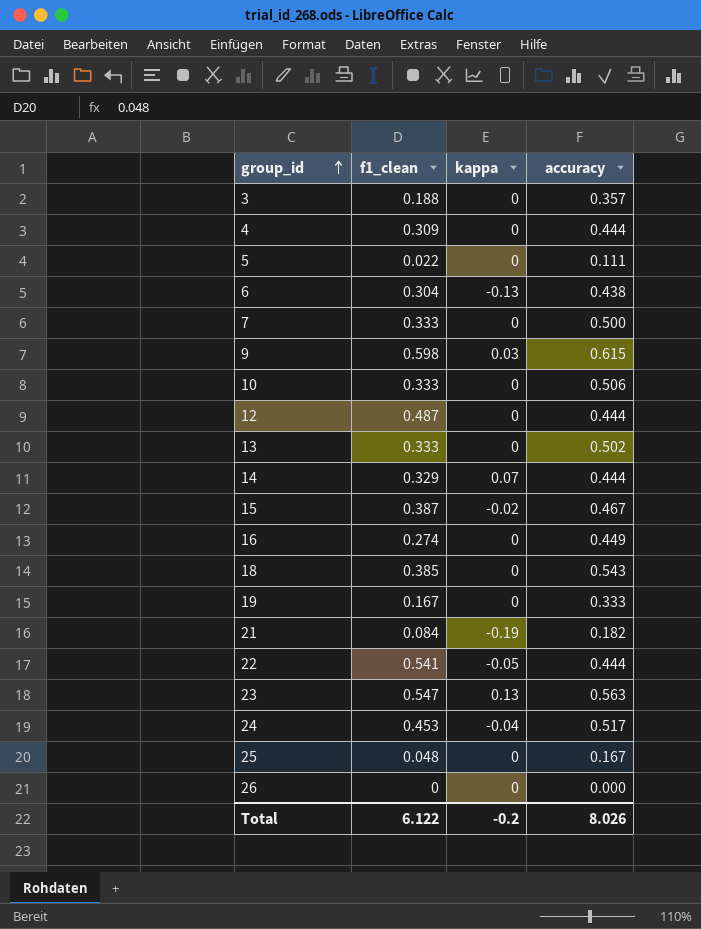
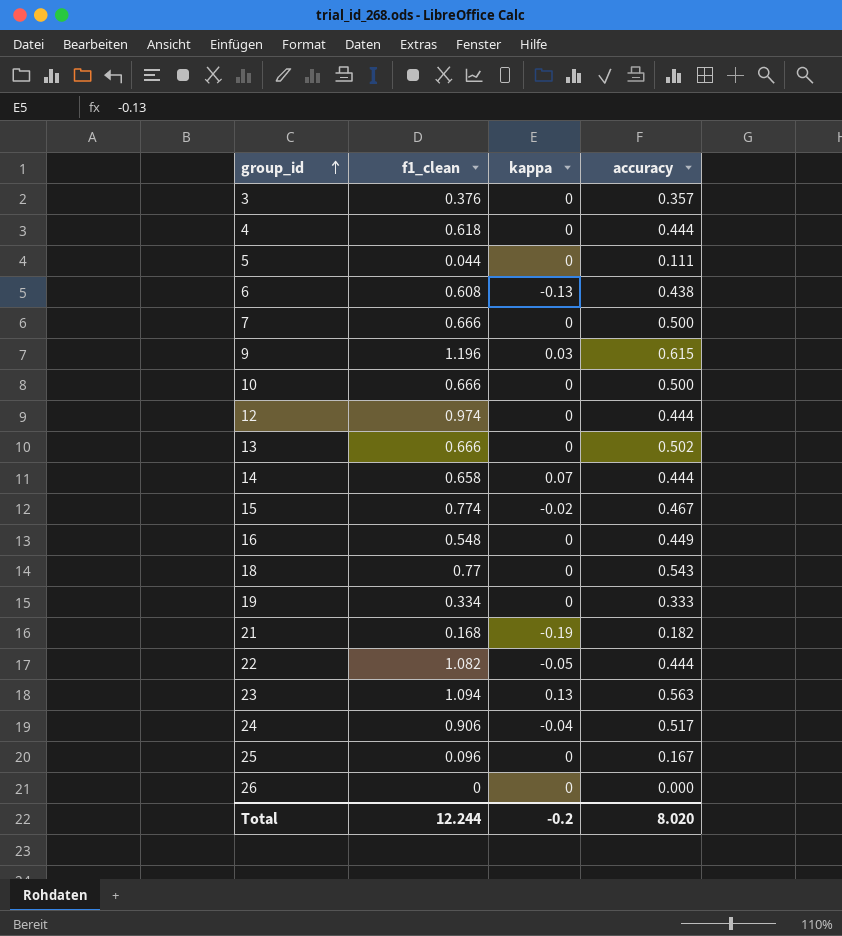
3 | f1_clean: 0.188 -> 0.376
4 | f1_clean: 0.309 -> 0.618
5 | f1_clean: 0.022 -> 0.044
6 | f1_clean: 0.304 -> 0.608
7 | f1_clean: 0.333 -> 0.666
9 | f1_clean: 0.598 -> 1.196
10 | f1_clean: 0.333 -> 0.666
10 | accuracy: 0.506 -> 0.500
12 | f1_clean: 0.487 -> 0.974
13 | f1_clean: 0.333 -> 0.666
14 | f1_clean: 0.329 -> 0.658
15 | f1_clean: 0.387 -> 0.774
16 | f1_clean: 0.274 -> 0.548
18 | f1_clean: 0.385 -> 0.77
19 | f1_clean: 0.167 -> 0.334
21 | f1_clean: 0.084 -> 0.168
22 | f1_clean: 0.541 -> 1.082
23 | f1_clean: 0.547 -> 1.094
24 | f1_clean: 0.453 -> 0.906
25 | f1_clean: 0.048 -> 0.096
Total | f1_clean: 6.122 -> 12.244
Total | accuracy: 8.026 -> 8.020

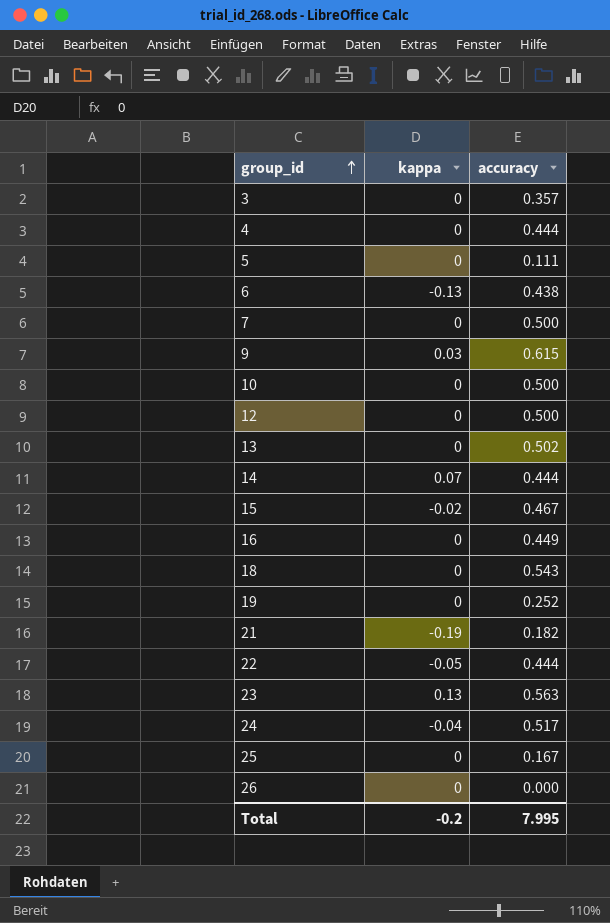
column f1_clean | position: 2 -> none
12 | accuracy: 0.444 -> 0.500
19 | accuracy: 0.333 -> 0.252
Total | accuracy: 8.020 -> 7.995

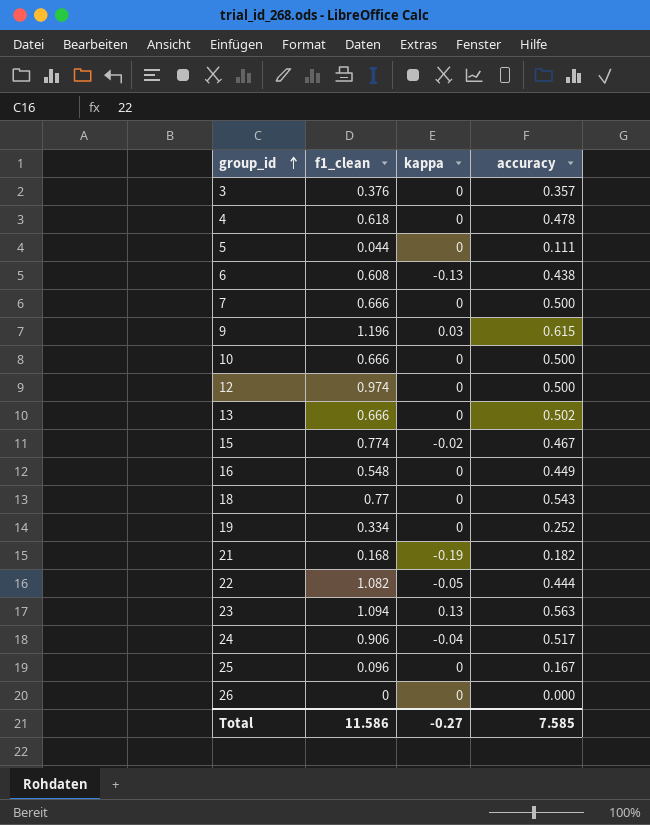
column f1_clean | position: none -> 2
row 14: 0.07 | 0.444 -> none
4 | accuracy: 0.444 -> 0.478
Total | kappa: -0.2 -> -0.27
Total | accuracy: 7.995 -> 7.585

